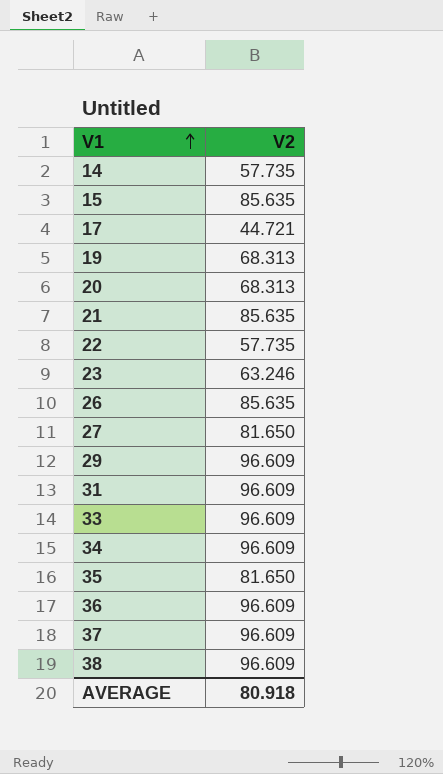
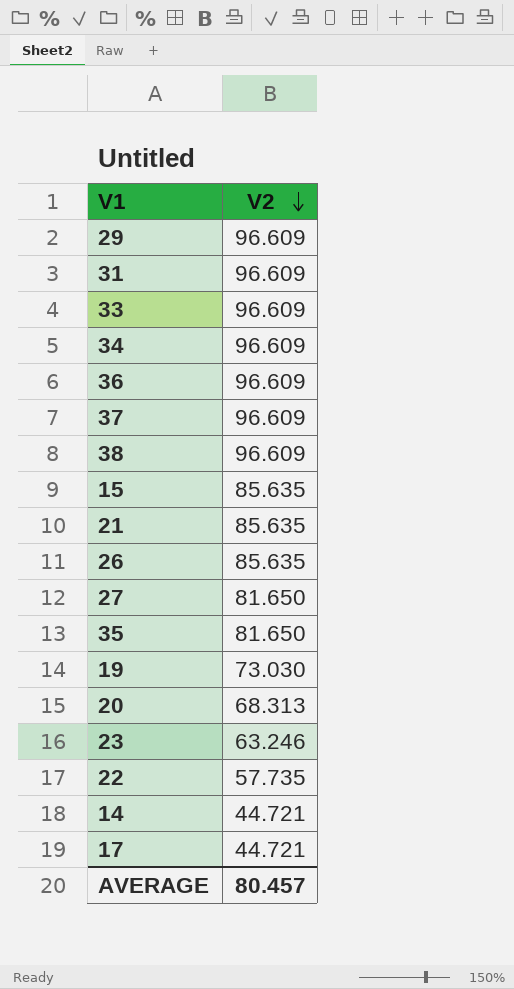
row order: V1 ascending -> V2 descending
19 | V2: 68.313 -> 73.030
14 | V2: 57.735 -> 44.721
AVERAGE | V2: 80.918 -> 80.457

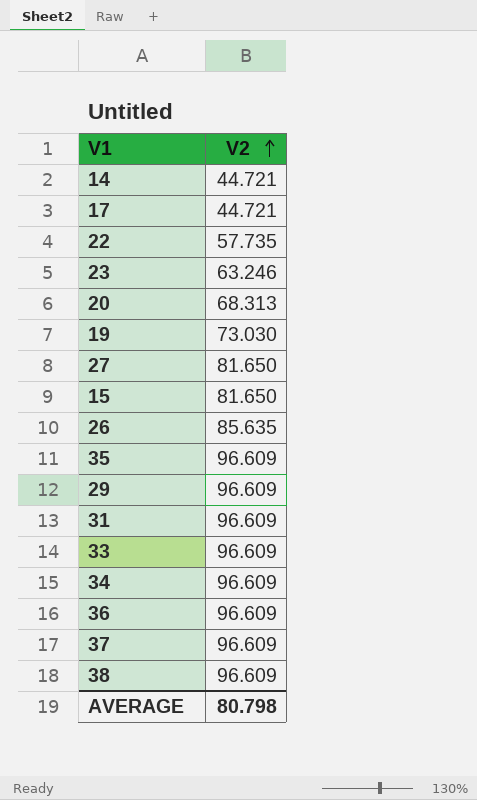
row order: V2 descending -> V2 ascending
row 21: 85.635 -> none
15 | V2: 85.635 -> 81.650
35 | V2: 81.650 -> 96.609
AVERAGE | V2: 80.457 -> 80.798

